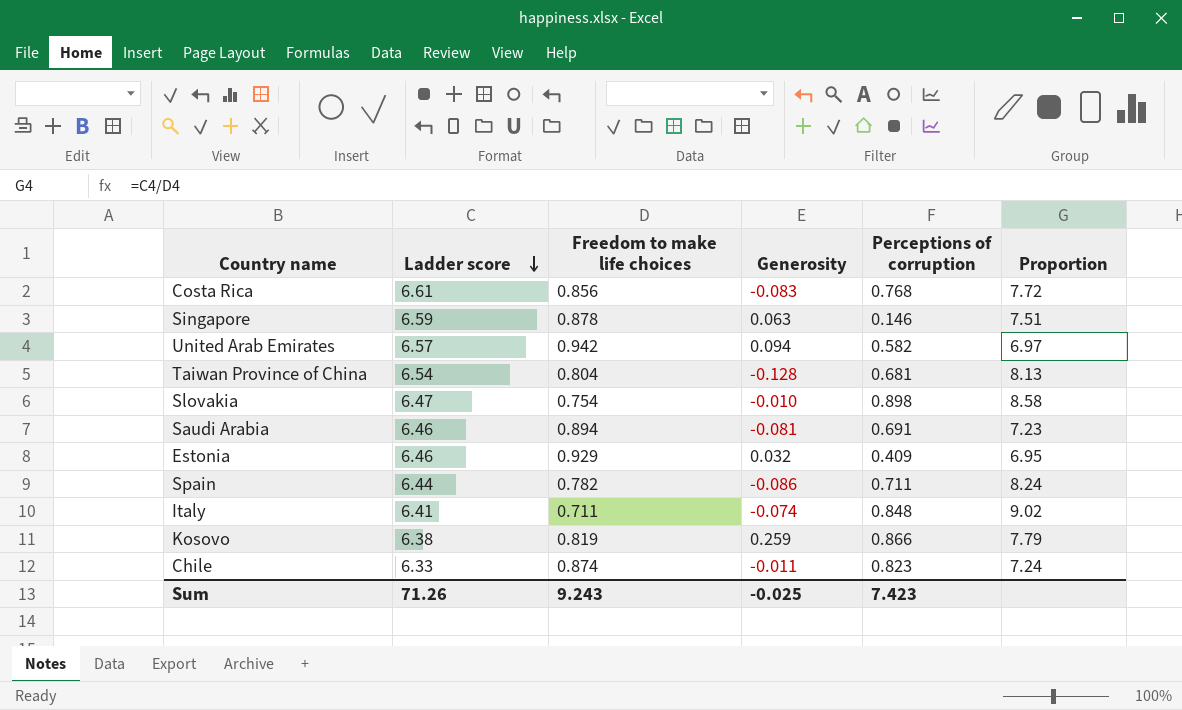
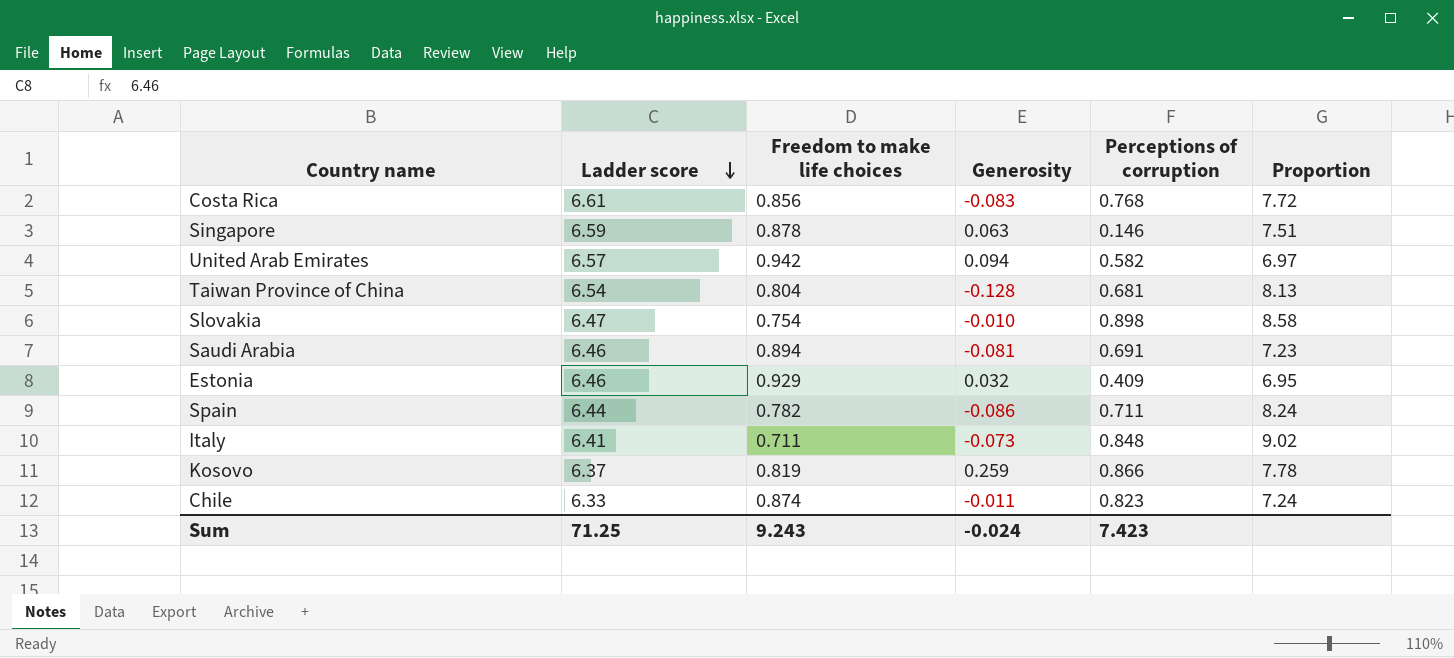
Italy | Generosity: -0.074 -> -0.073
Kosovo | Ladder score: 6.38 -> 6.37
Kosovo | Proportion: 7.79 -> 7.78
Sum | Ladder score: 71.26 -> 71.25
Sum | Generosity: -0.025 -> -0.024

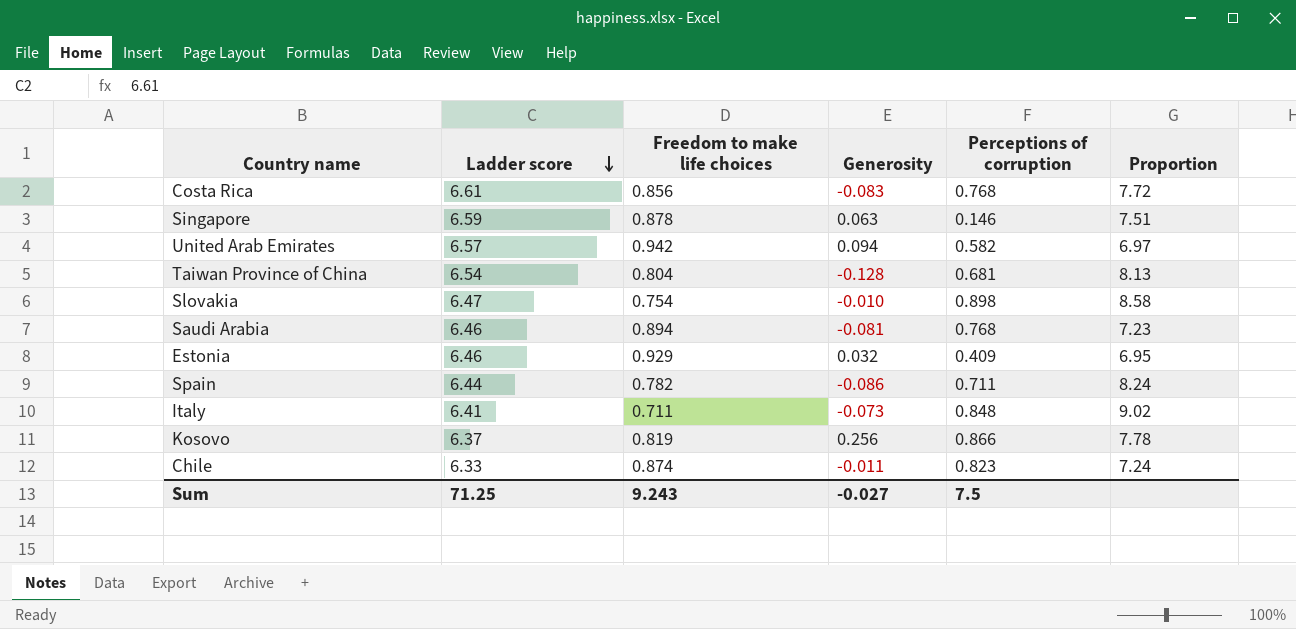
Saudi Arabia | Perceptions of corruption: 0.691 -> 0.768
Kosovo | Generosity: 0.259 -> 0.256
Sum | Generosity: -0.024 -> -0.027
Sum | Perceptions of corruption: 7.423 -> 7.5

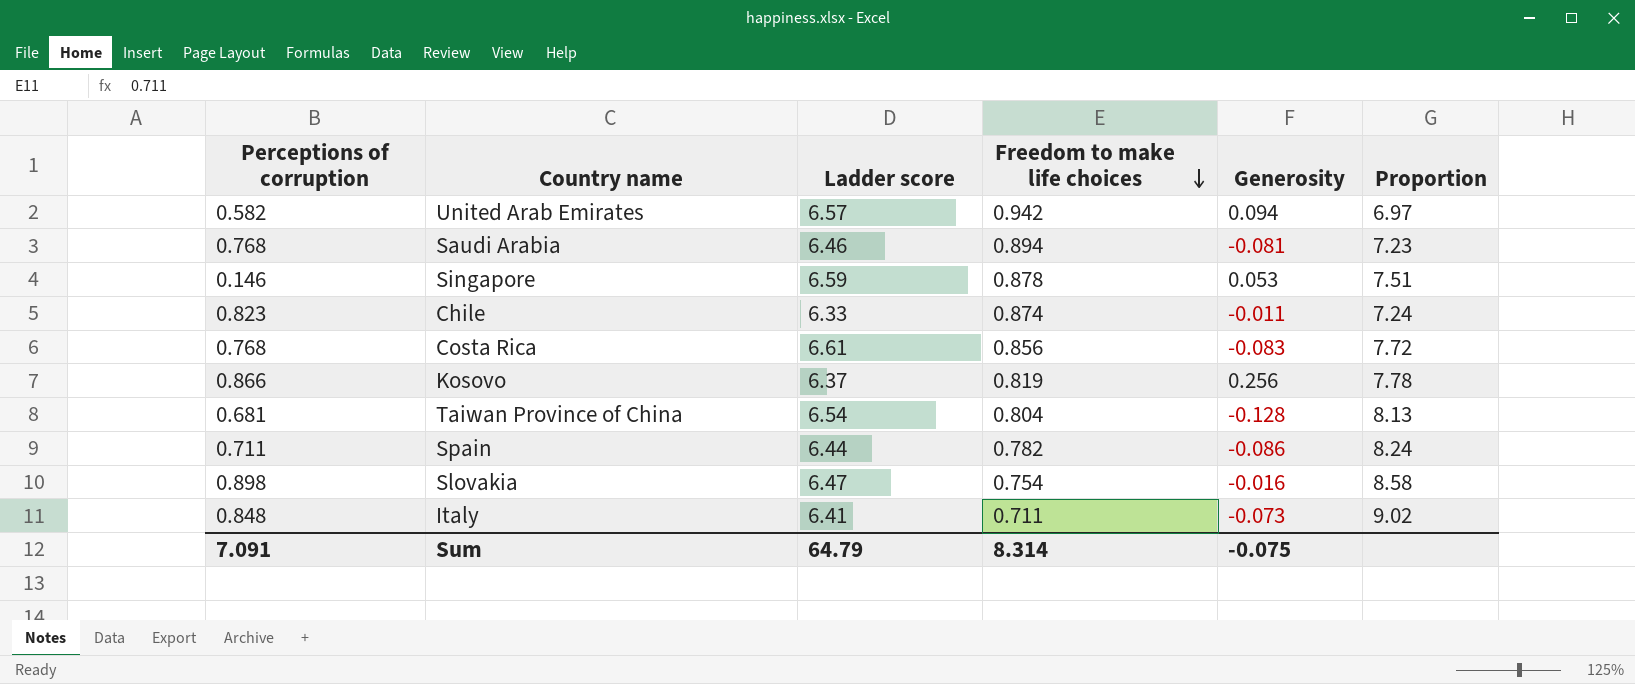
row order: Ladder score descending -> Freedom to make life choices descending
column Perceptions of corruption | position: 5 -> 1
row Estonia: 6.46 | 0.929 | 0.032 | 0.409 | 6.95 -> none
Singapore | Generosity: 0.063 -> 0.053
Slovakia | Generosity: -0.010 -> -0.016
Sum | Perceptions of corruption: 7.5 -> 7.091
Sum | Ladder score: 71.25 -> 64.79
Sum | Freedom to make life choices: 9.243 -> 8.314
Sum | Generosity: -0.027 -> -0.075

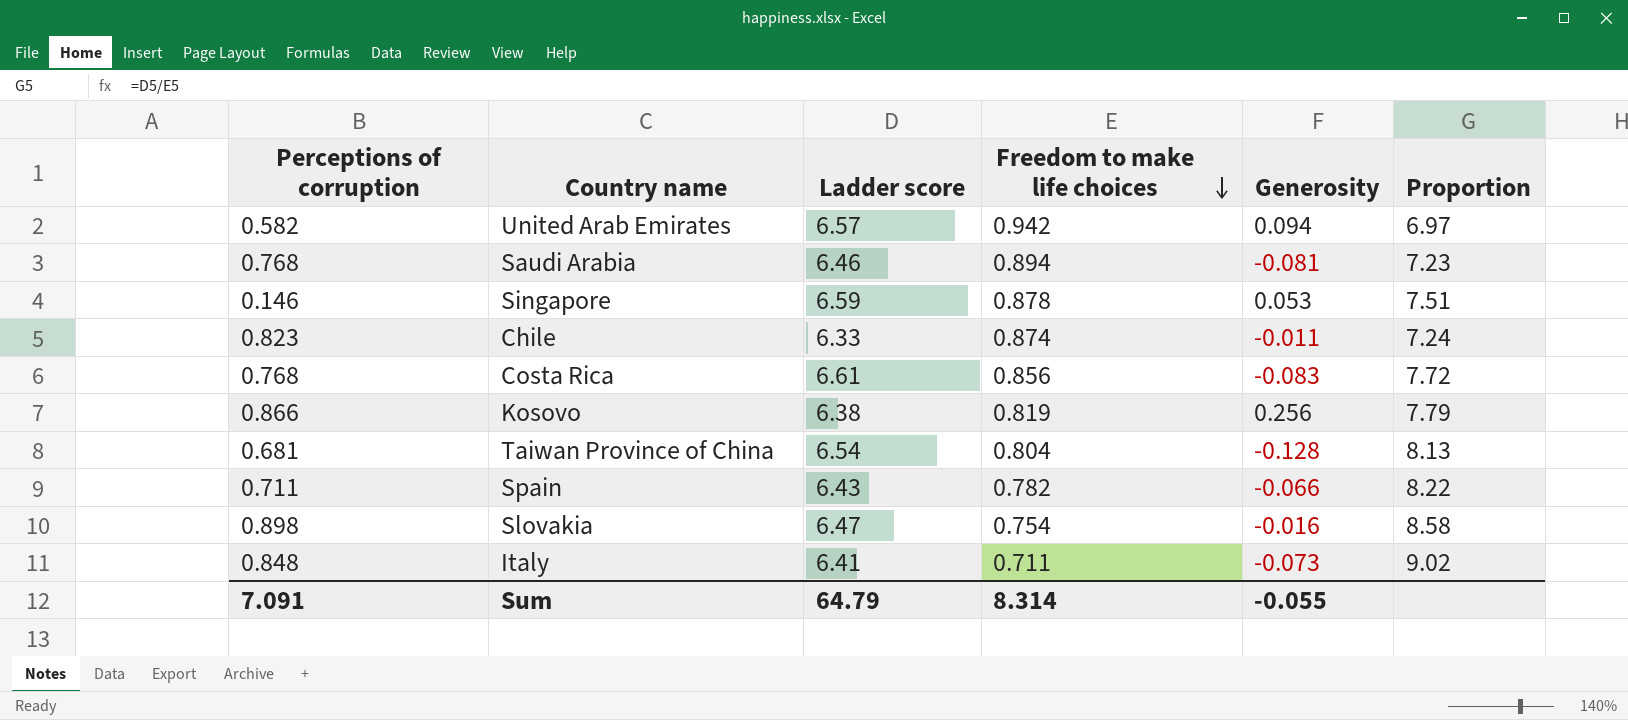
Kosovo | Ladder score: 6.37 -> 6.38
Kosovo | Proportion: 7.78 -> 7.79
Spain | Ladder score: 6.44 -> 6.43
Spain | Generosity: -0.086 -> -0.066
Spain | Proportion: 8.24 -> 8.22
Sum | Generosity: -0.075 -> -0.055

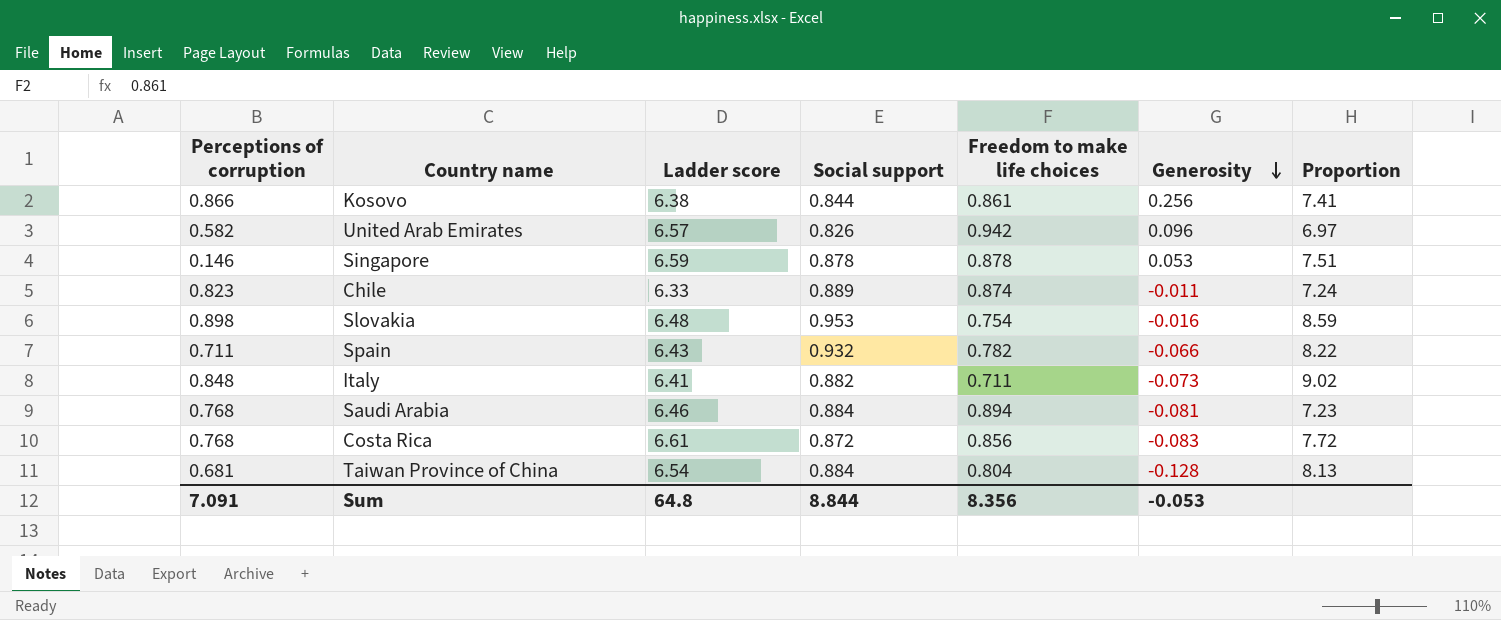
row order: Freedom to make life choices descending -> Generosity descending
column Social support | position: none -> 4
Kosovo | Freedom to make life choices: 0.819 -> 0.861
Kosovo | Proportion: 7.79 -> 7.41
United Arab Emirates | Generosity: 0.094 -> 0.096
Slovakia | Ladder score: 6.47 -> 6.48
Slovakia | Proportion: 8.58 -> 8.59
Sum | Ladder score: 64.79 -> 64.8
Sum | Freedom to make life choices: 8.314 -> 8.356
Sum | Generosity: -0.055 -> -0.053

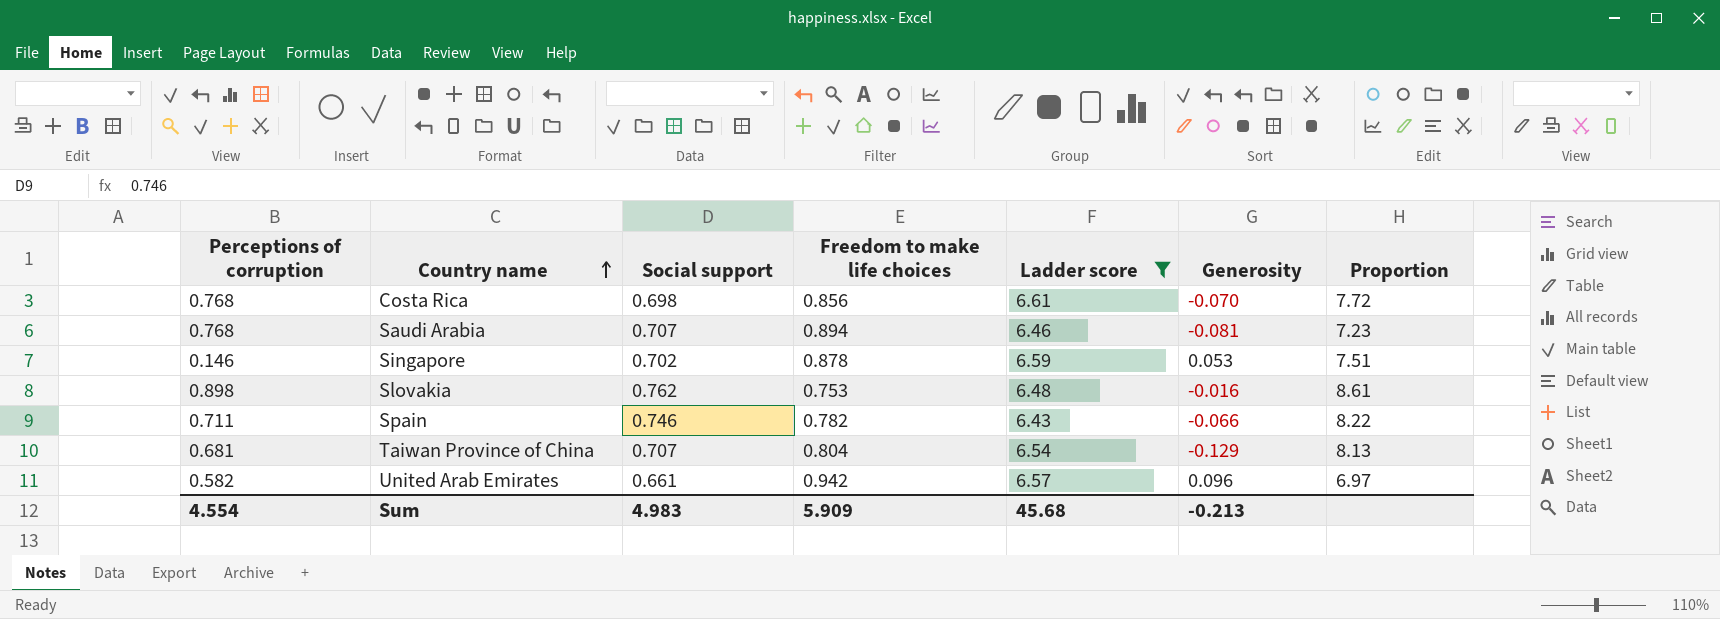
filter: none -> Ladder score >= 6.43
row order: Generosity descending -> Country name ascending
column Ladder score | position: 3 -> 5
Costa Rica | Social support: 0.872 -> 0.698
Costa Rica | Generosity: -0.083 -> -0.070
Saudi Arabia | Social support: 0.884 -> 0.707
Singapore | Social support: 0.878 -> 0.702
Slovakia | Social support: 0.953 -> 0.762
Slovakia | Freedom to make life choices: 0.754 -> 0.753
Slovakia | Proportion: 8.59 -> 8.61
Spain | Social support: 0.932 -> 0.746
Taiwan Province of China | Social support: 0.884 -> 0.707
Taiwan Province of China | Generosity: -0.128 -> -0.129
United Arab Emirates | Social support: 0.826 -> 0.661
Sum | Perceptions of corruption: 7.091 -> 4.554
Sum | Social support: 8.844 -> 4.983
Sum | Freedom to make life choices: 8.356 -> 5.909
Sum | Ladder score: 64.8 -> 45.68
Sum | Generosity: -0.053 -> -0.213

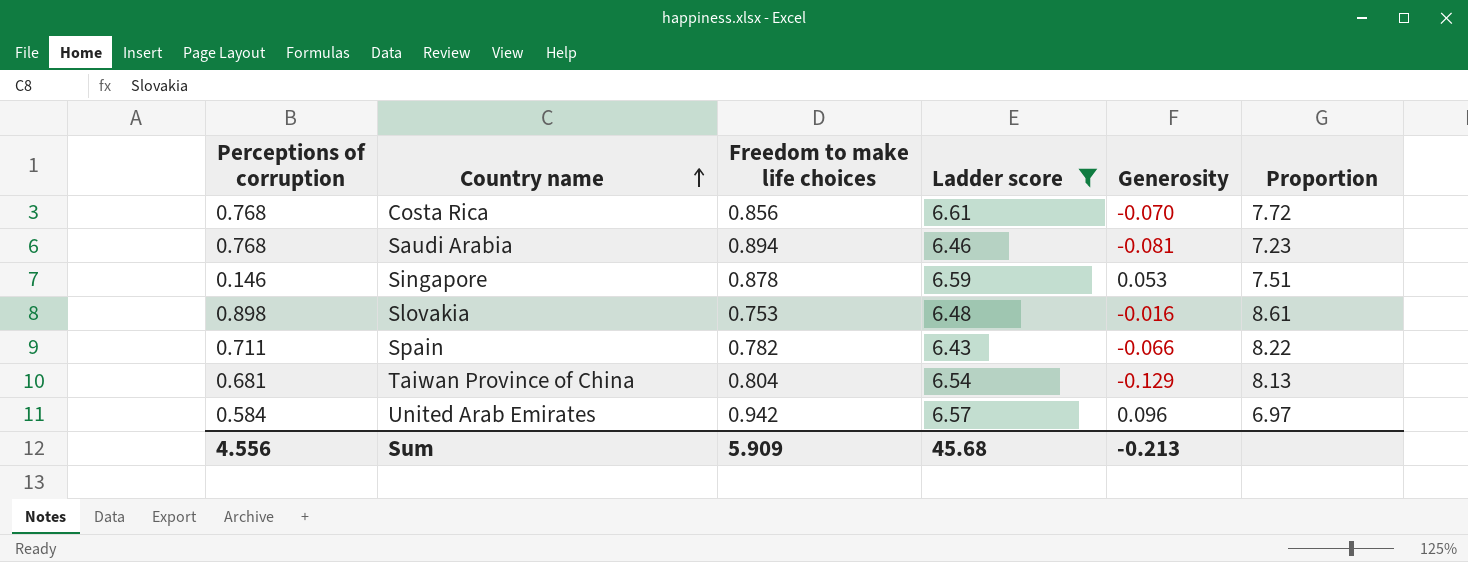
column Social support | position: 3 -> none
United Arab Emirates | Perceptions of corruption: 0.582 -> 0.584
Sum | Perceptions of corruption: 4.554 -> 4.556

